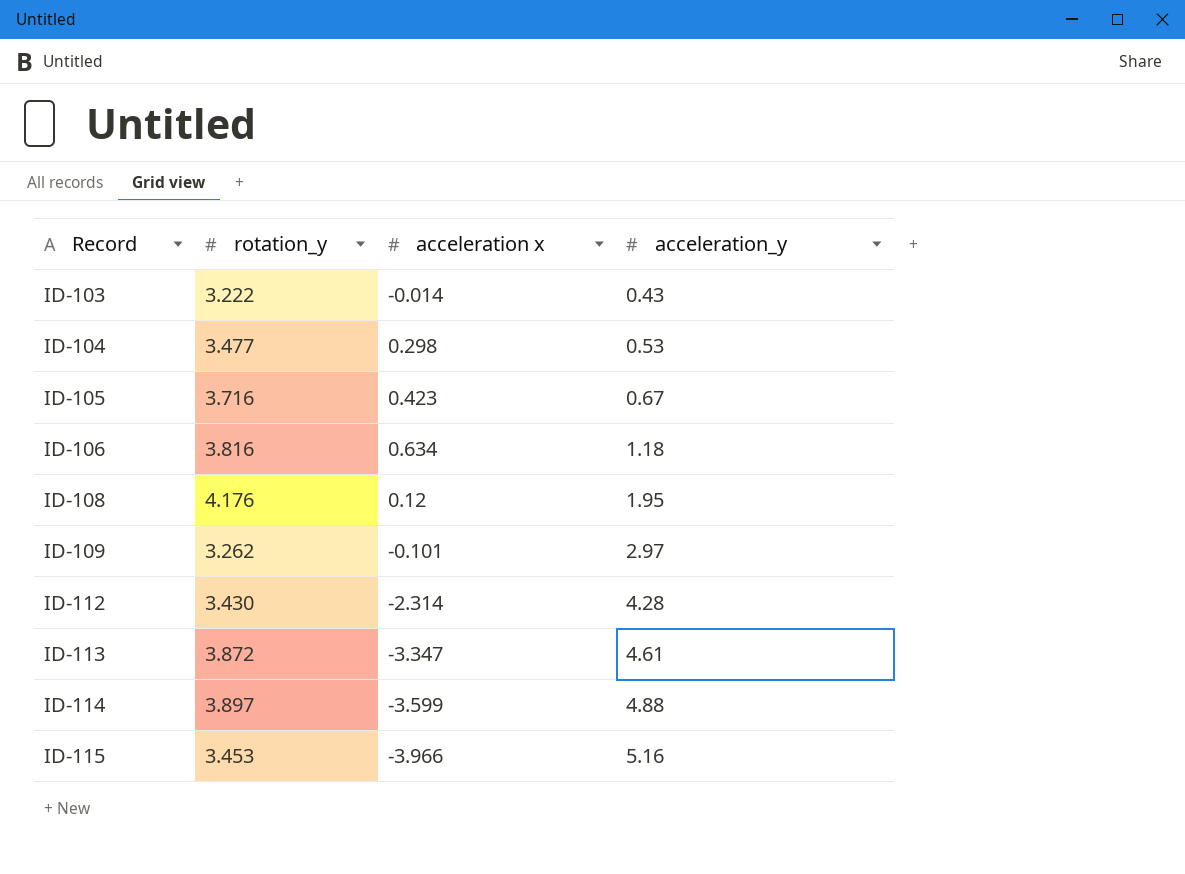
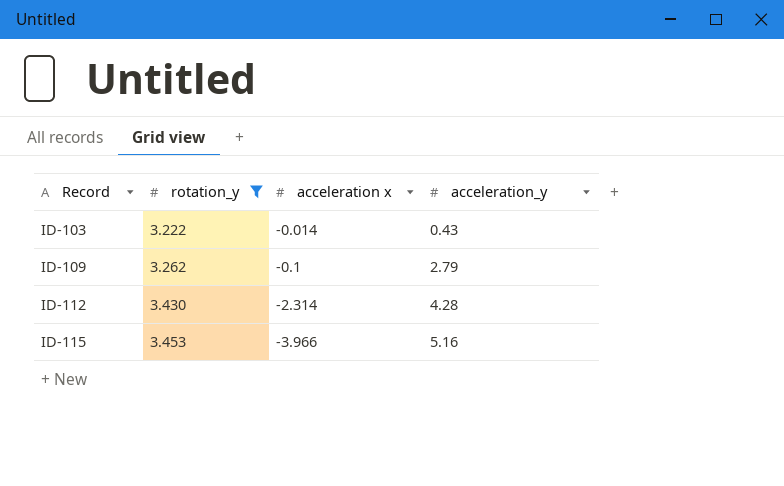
filter: none -> rotation_y <= 3.453
ID-109 | acceleration x: -0.101 -> -0.1
ID-109 | acceleration_y: 2.97 -> 2.79

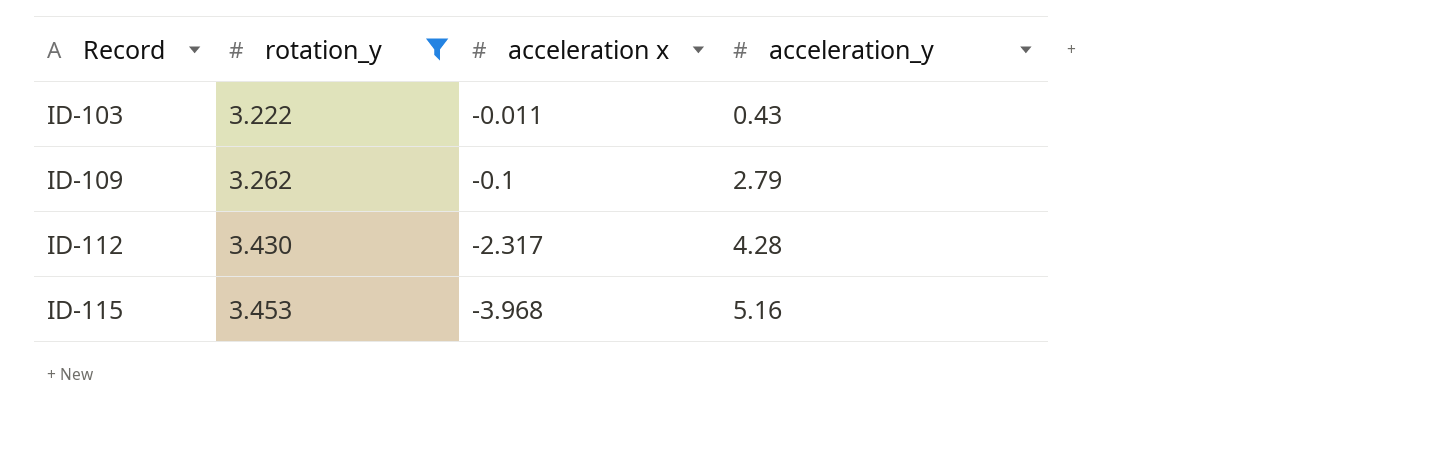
ID-103 | acceleration x: -0.014 -> -0.011
ID-112 | acceleration x: -2.314 -> -2.317
ID-115 | acceleration x: -3.966 -> -3.968

